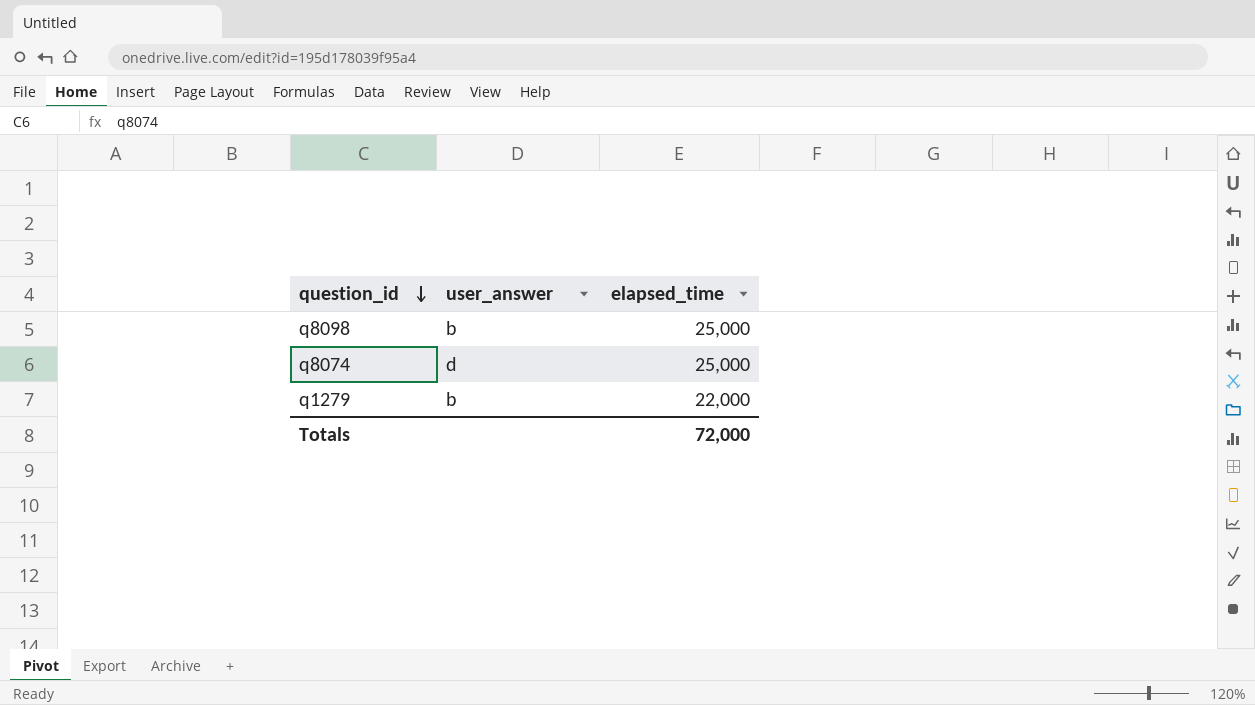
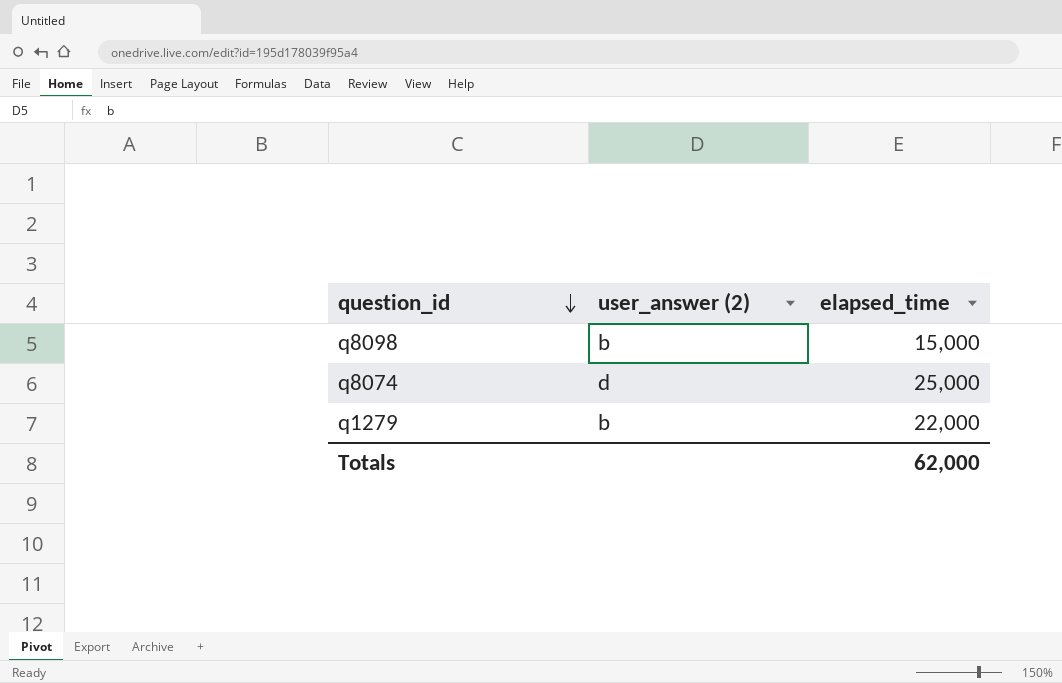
column name: user_answer -> user_answer (2)
q8098 | elapsed_time: 25,000 -> 15,000
Totals | elapsed_time: 72,000 -> 62,000

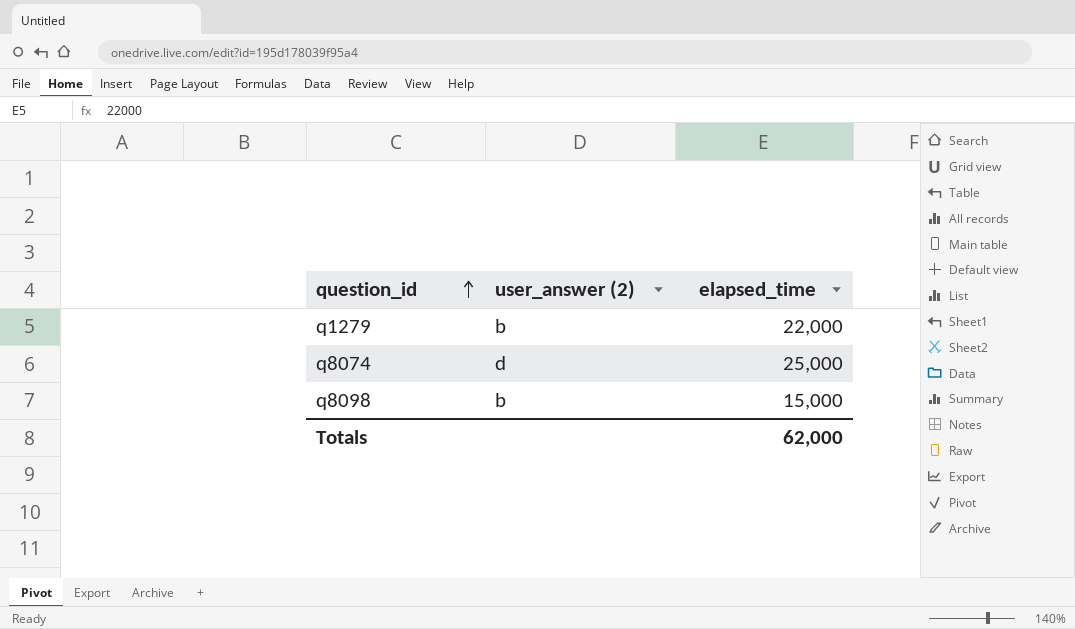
row order: question_id descending -> question_id ascending

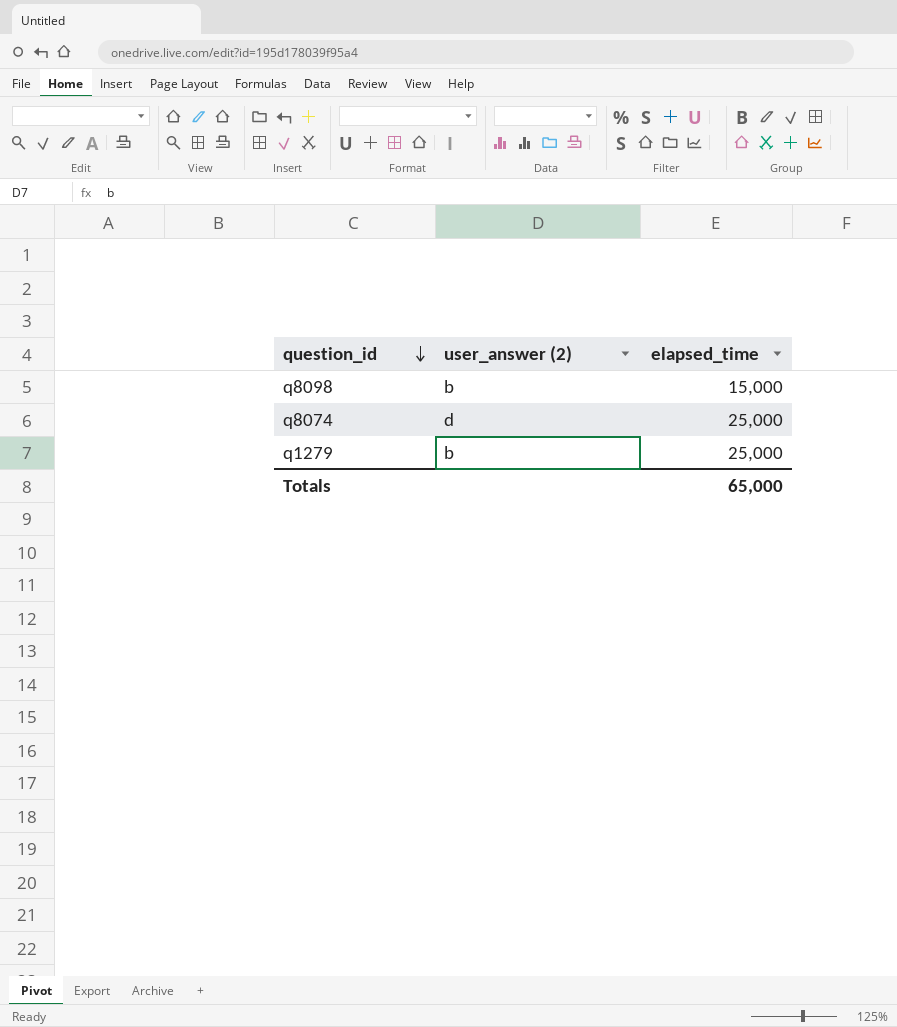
row order: question_id ascending -> question_id descending
q1279 | elapsed_time: 22,000 -> 25,000
Totals | elapsed_time: 62,000 -> 65,000

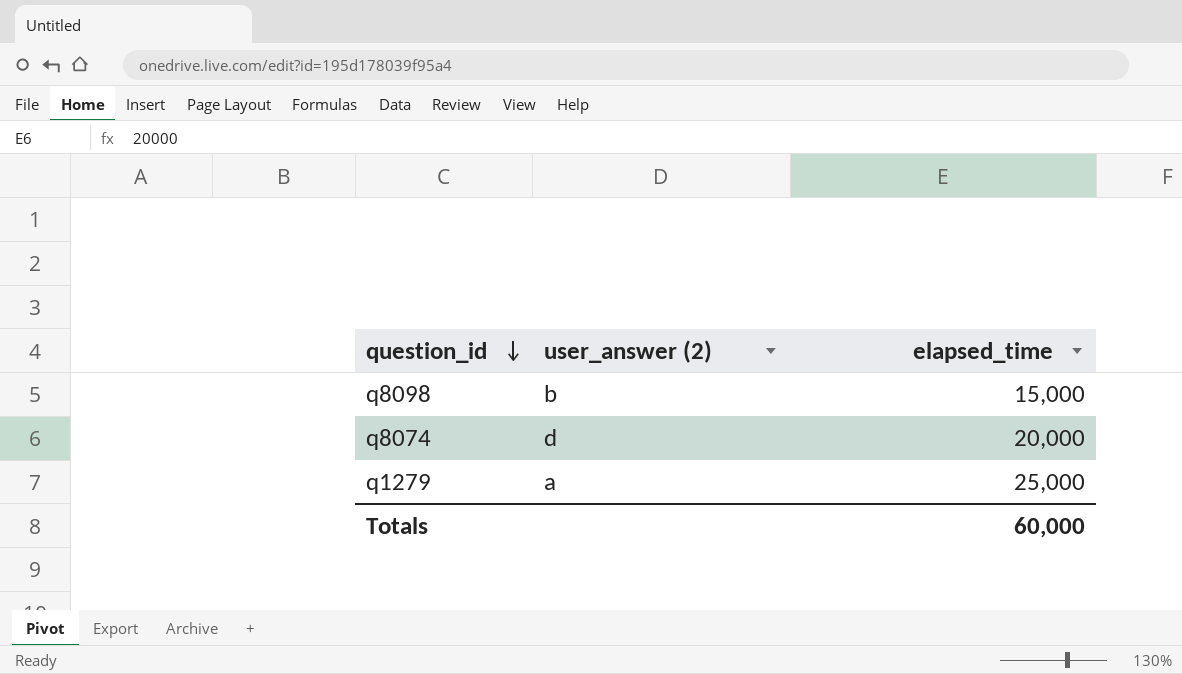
q8074 | elapsed_time: 25,000 -> 20,000
q1279 | user_answer (2): b -> a
Totals | elapsed_time: 65,000 -> 60,000

